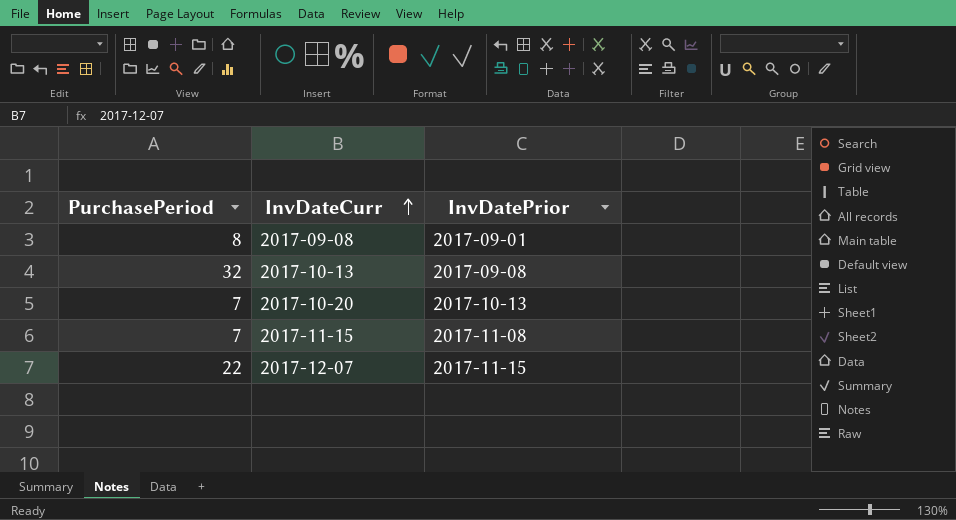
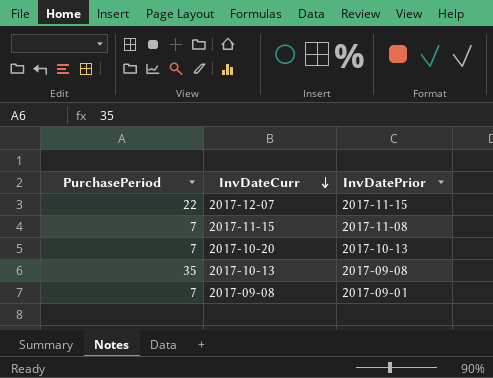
row order: InvDateCurr ascending -> InvDateCurr descending
2017-10-13 | PurchasePeriod: 32 -> 35
2017-09-08 | PurchasePeriod: 8 -> 7

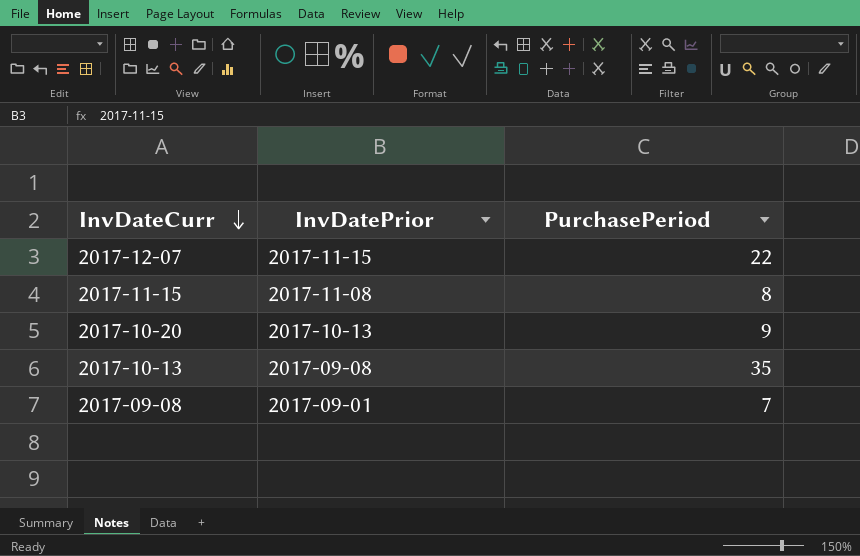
column PurchasePeriod | position: 1 -> 3
2017-11-15 | PurchasePeriod: 7 -> 8
2017-10-20 | PurchasePeriod: 7 -> 9

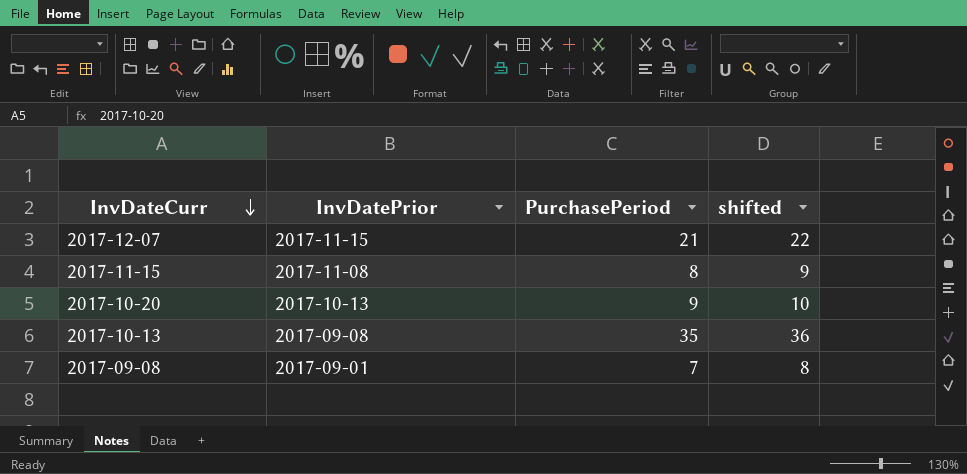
column shifted | formula: none -> [PurchasePeriod] + 1
2017-12-07 | PurchasePeriod: 22 -> 21

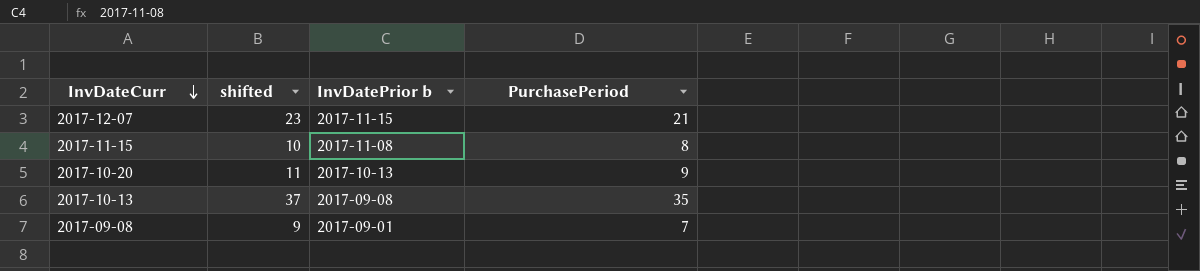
column shifted | formula: [PurchasePeriod] + 1 -> [PurchasePeriod] + 2
column shifted | position: 4 -> 2
column name: InvDatePrior -> InvDatePrior b

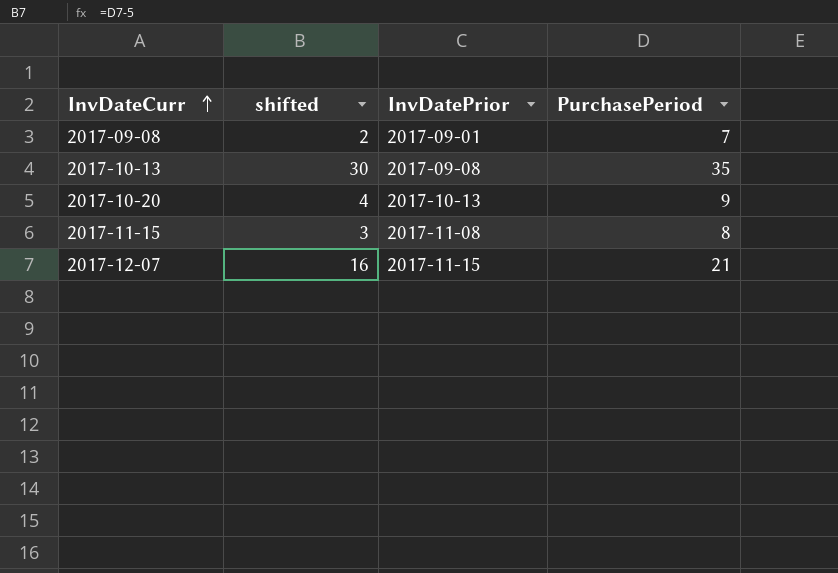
row order: InvDateCurr descending -> InvDateCurr ascending
column shifted | formula: [PurchasePeriod] + 2 -> [PurchasePeriod] - 5
column name: InvDatePrior b -> InvDatePrior

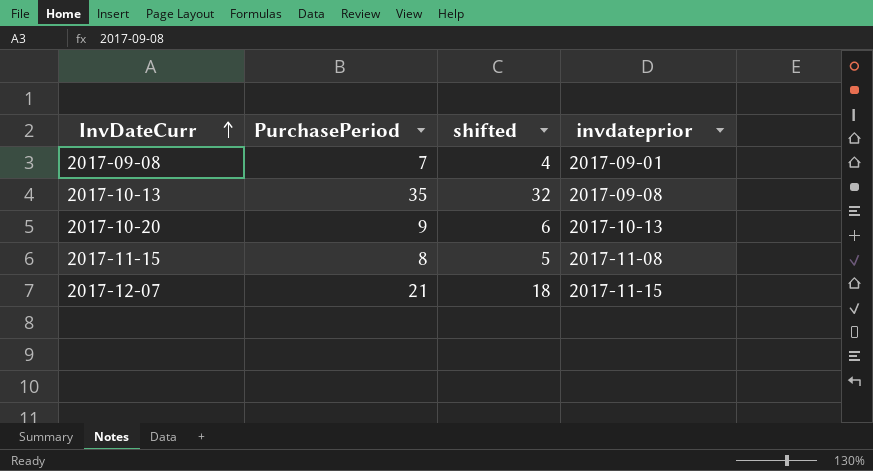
column PurchasePeriod | position: 4 -> 2
column shifted | formula: [PurchasePeriod] - 5 -> [PurchasePeriod] - 3
column name: InvDatePrior -> invdateprior

